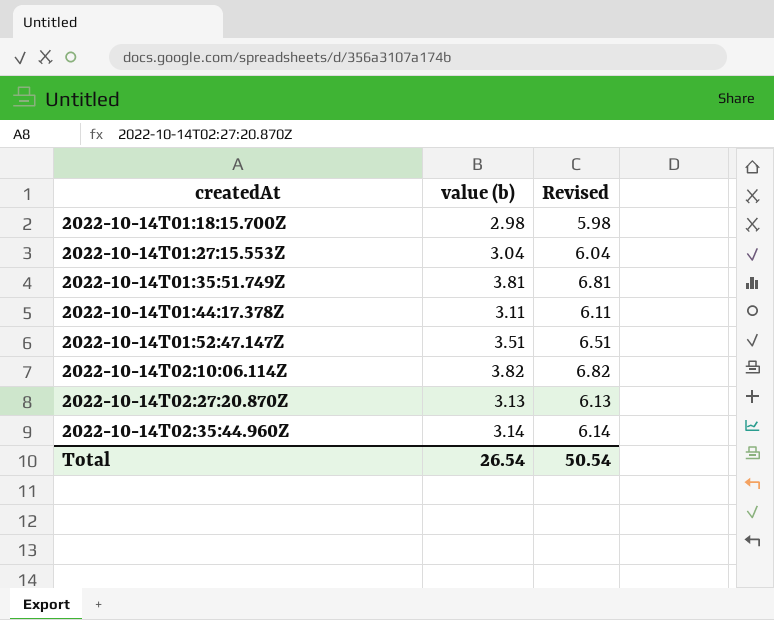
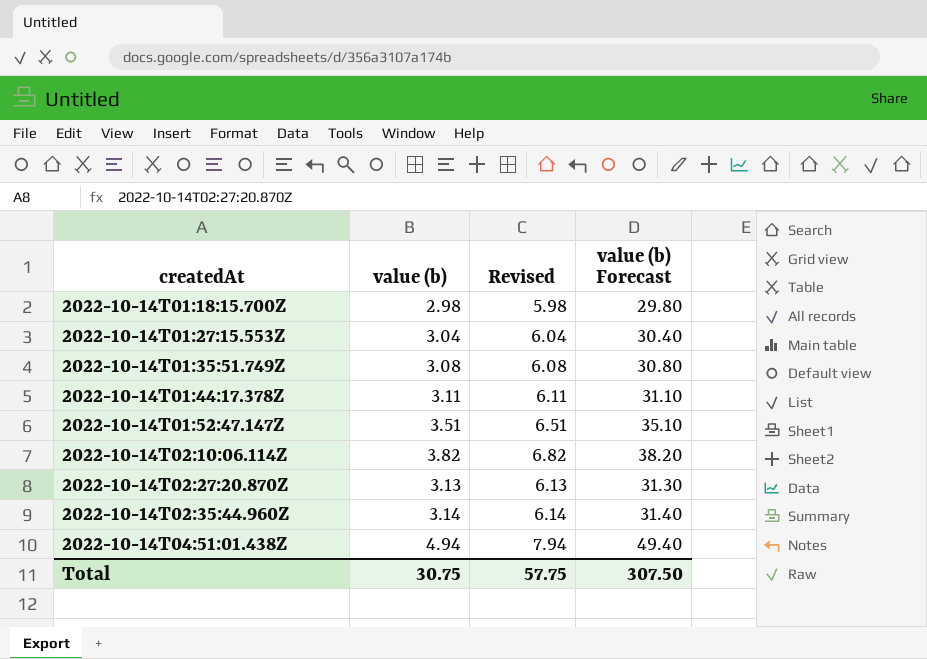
column value (b) Forecast | formula: none -> [value (b)] * 10
2022-10-14T01:35:51.749Z | value (b): 3.81 -> 3.08
2022-10-14T01:35:51.749Z | Revised: 6.81 -> 6.08
row 2022-10-14T04:51:01.438Z: none -> 4.94 | 7.94 | 49.40
Total | value (b): 26.54 -> 30.75
Total | Revised: 50.54 -> 57.75

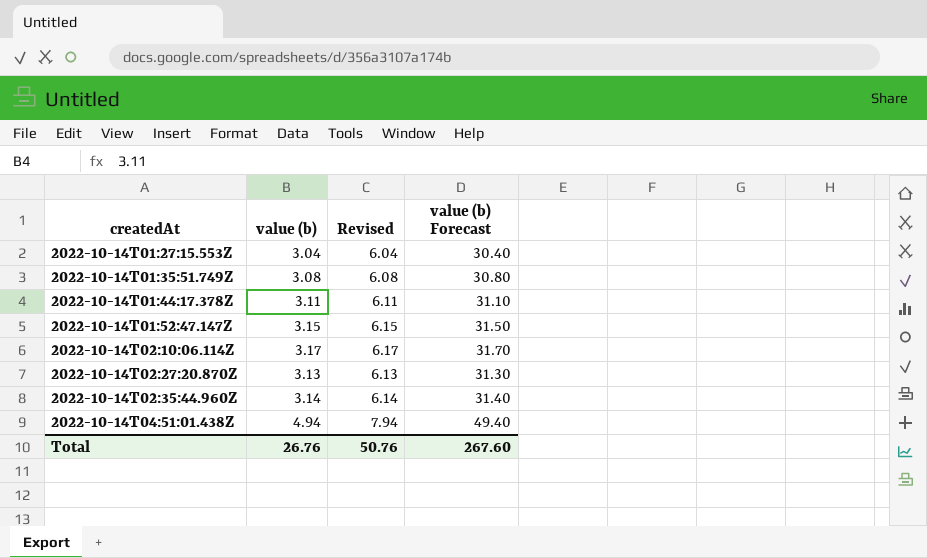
row 2022-10-14T01:18:15.700Z: 2.98 | 5.98 | 29.80 -> none
2022-10-14T01:52:47.147Z | value (b): 3.51 -> 3.15
2022-10-14T01:52:47.147Z | Revised: 6.51 -> 6.15
2022-10-14T01:52:47.147Z | value (b) Forecast: 35.10 -> 31.50
2022-10-14T02:10:06.114Z | value (b): 3.82 -> 3.17
2022-10-14T02:10:06.114Z | Revised: 6.82 -> 6.17
2022-10-14T02:10:06.114Z | value (b) Forecast: 38.20 -> 31.70
Total | value (b): 30.75 -> 26.76
Total | Revised: 57.75 -> 50.76
Total | value (b) Forecast: 307.50 -> 267.60

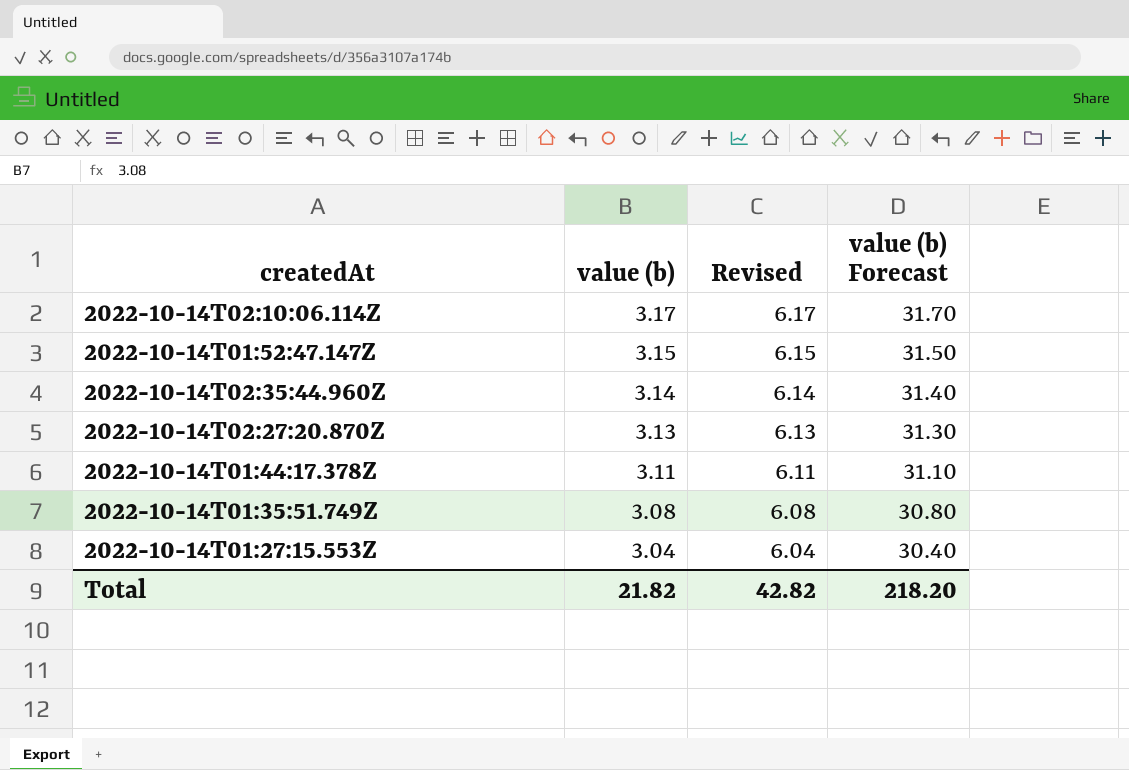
row order: createdAt ascending -> value (b) descending
row 2022-10-14T04:51:01.438Z: 4.94 | 7.94 | 49.40 -> none
Total | value (b): 26.76 -> 21.82
Total | Revised: 50.76 -> 42.82
Total | value (b) Forecast: 267.60 -> 218.20

